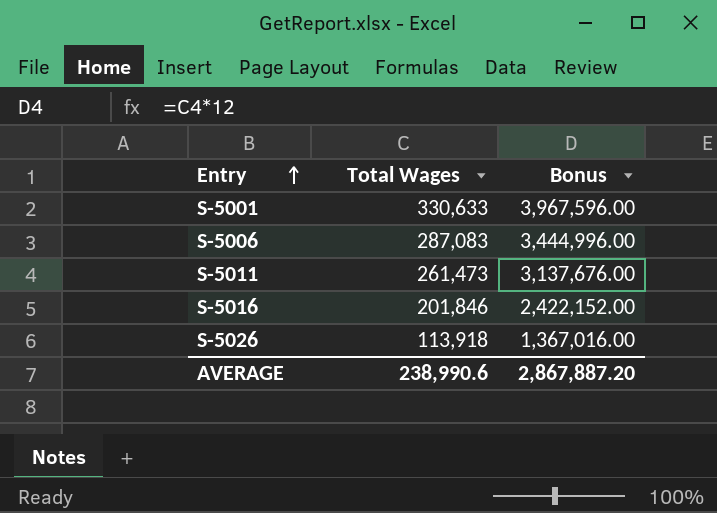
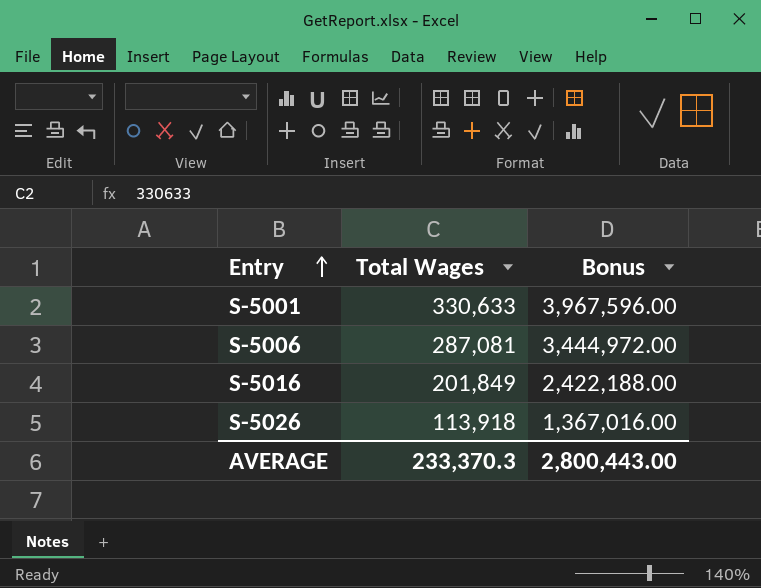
row S-5011: 261,473 | 3,137,676.00 -> none
S-5006 | Total Wages: 287,083 -> 287,081
S-5006 | Bonus: 3,444,996.00 -> 3,444,972.00
S-5016 | Total Wages: 201,846 -> 201,849
S-5016 | Bonus: 2,422,152.00 -> 2,422,188.00
AVERAGE | Total Wages: 238,990.6 -> 233,370.3
AVERAGE | Bonus: 2,867,887.20 -> 2,800,443.00

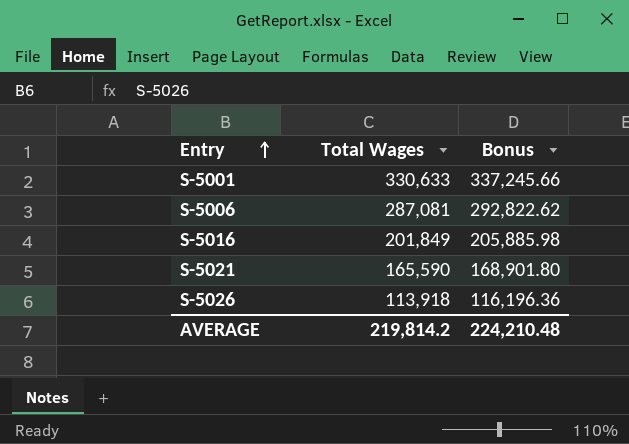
column Bonus | formula: [Total Wages] * 12 -> [Total Wages] * 1.02
row S-5021: none -> 165,590 | 168,901.80
AVERAGE | Total Wages: 233,370.3 -> 219,814.2
AVERAGE | Bonus: 2,800,443.00 -> 224,210.48

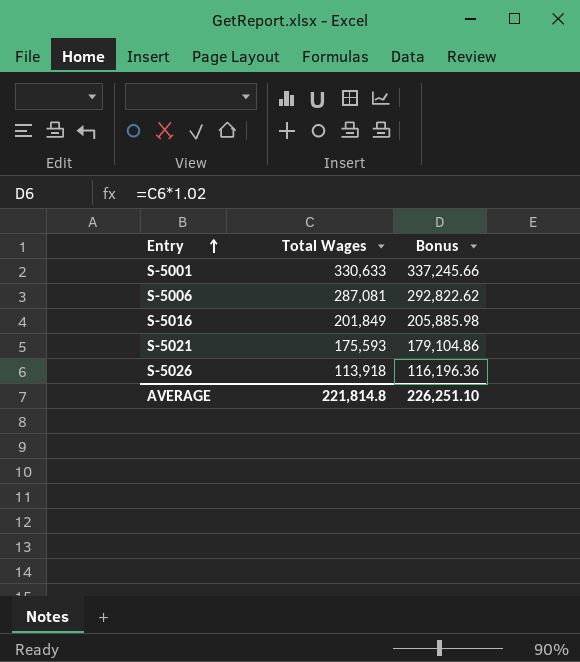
S-5021 | Total Wages: 165,590 -> 175,593
S-5021 | Bonus: 168,901.80 -> 179,104.86
AVERAGE | Total Wages: 219,814.2 -> 221,814.8
AVERAGE | Bonus: 224,210.48 -> 226,251.10

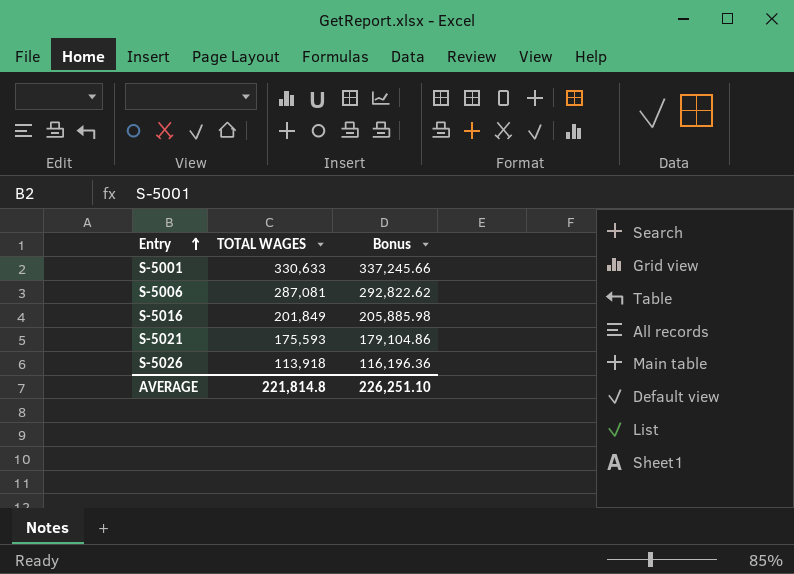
column name: Total Wages -> TOTAL WAGES

